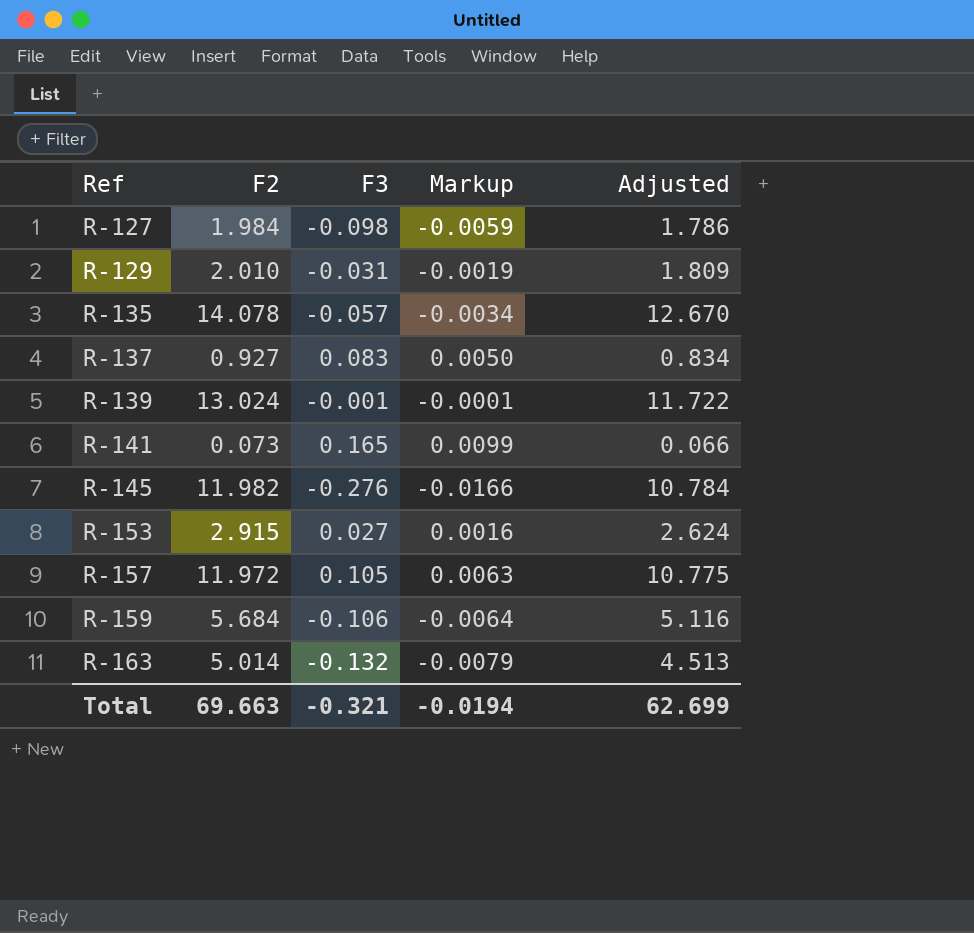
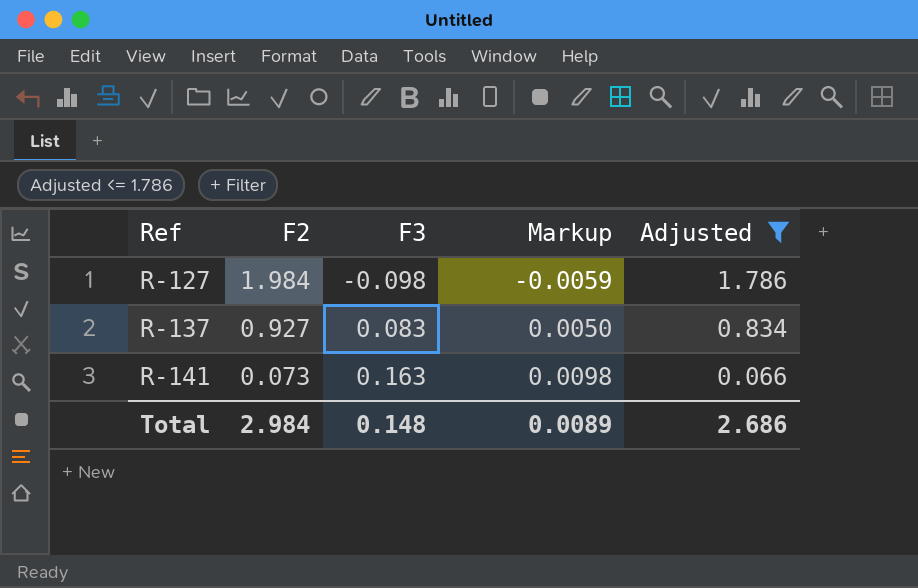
filter: none -> Adjusted <= 1.786
R-141 | F3: 0.165 -> 0.163
R-141 | Markup: 0.0099 -> 0.0098
Total | F2: 69.663 -> 2.984
Total | F3: -0.321 -> 0.148
Total | Markup: -0.0194 -> 0.0089
Total | Adjusted: 62.699 -> 2.686

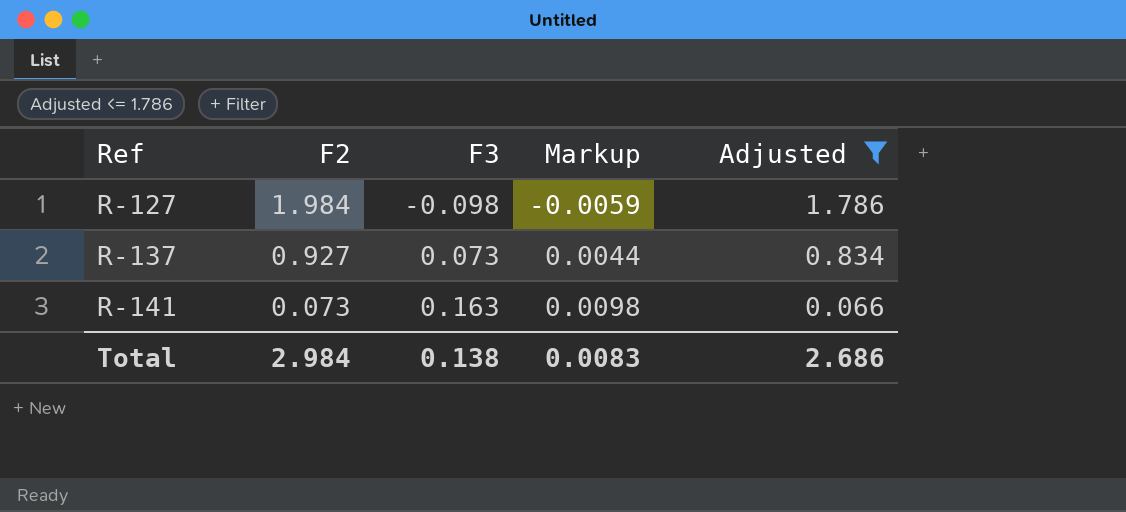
R-137 | F3: 0.083 -> 0.073
R-137 | Markup: 0.0050 -> 0.0044
Total | F3: 0.148 -> 0.138
Total | Markup: 0.0089 -> 0.0083

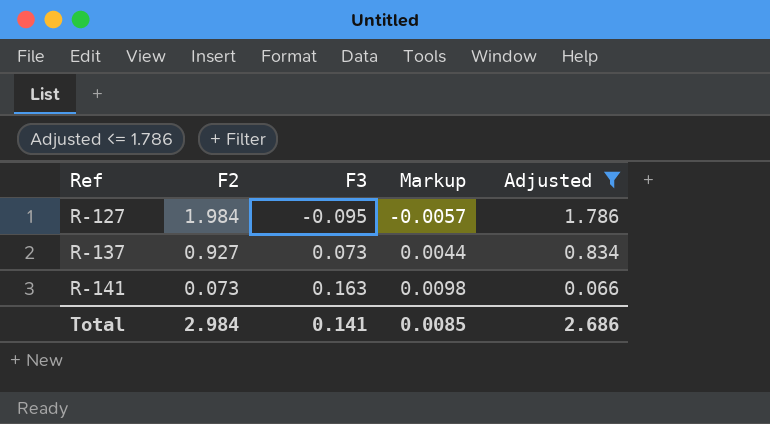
R-127 | F3: -0.098 -> -0.095
R-127 | Markup: -0.0059 -> -0.0057
Total | F3: 0.138 -> 0.141
Total | Markup: 0.0083 -> 0.0085

